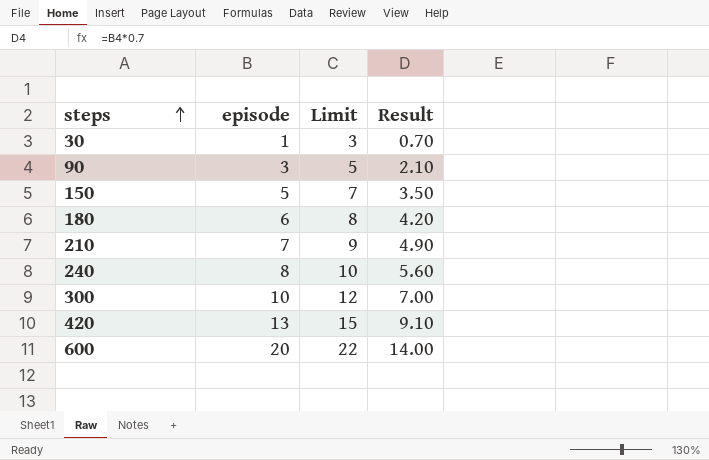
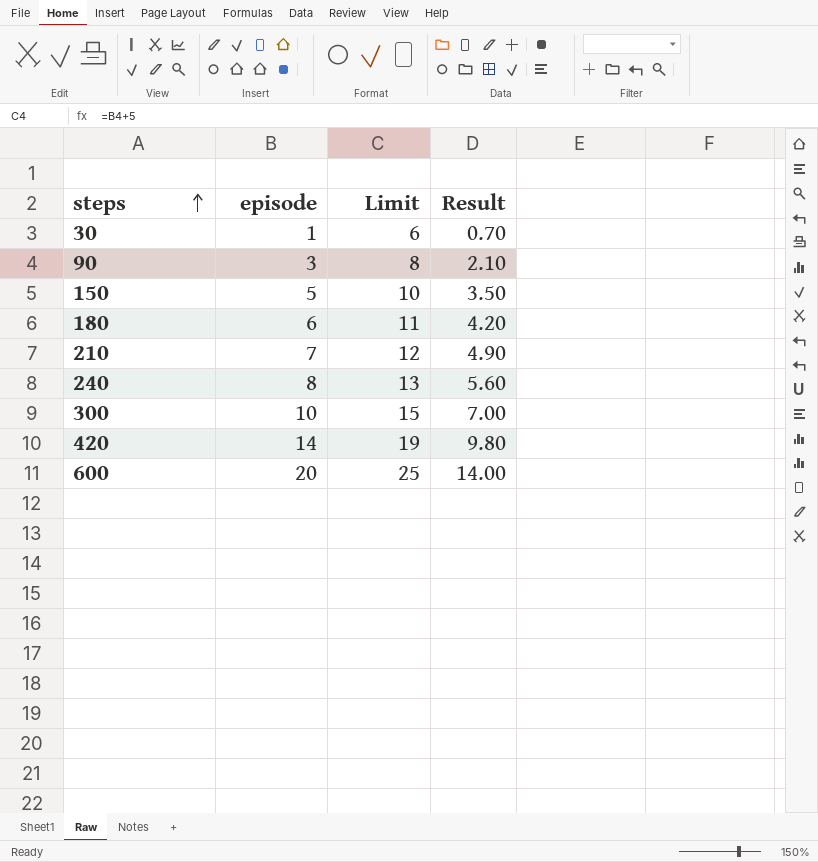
column Limit | formula: [episode] + 2 -> [episode] + 5
420 | episode: 13 -> 14
420 | Result: 9.10 -> 9.80

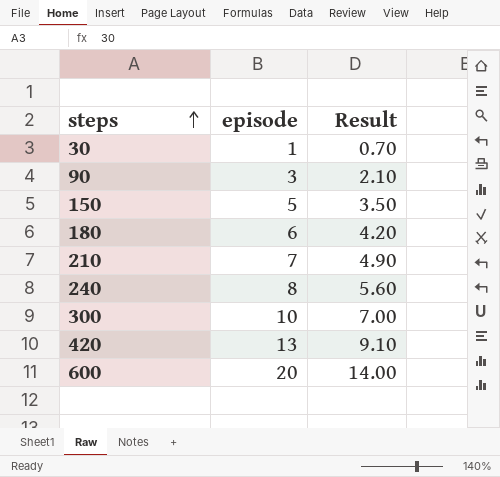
column Limit | formula: [episode] + 5 -> none
420 | episode: 14 -> 13
420 | Result: 9.80 -> 9.10

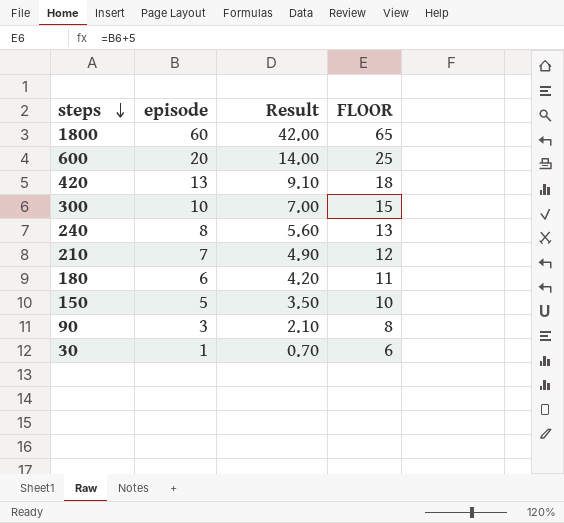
row order: steps ascending -> steps descending
column FLOOR | formula: none -> [episode] + 5
row 1800: none -> 60 | 42.00 | 65

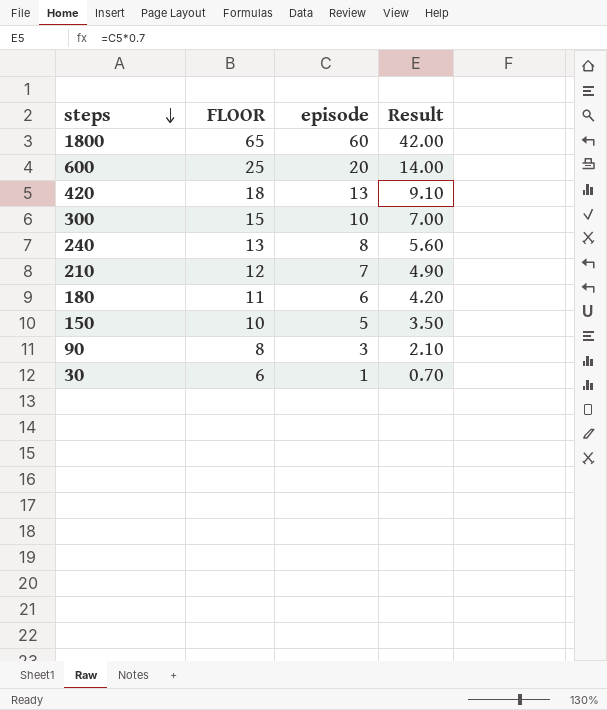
column FLOOR | position: 4 -> 2

